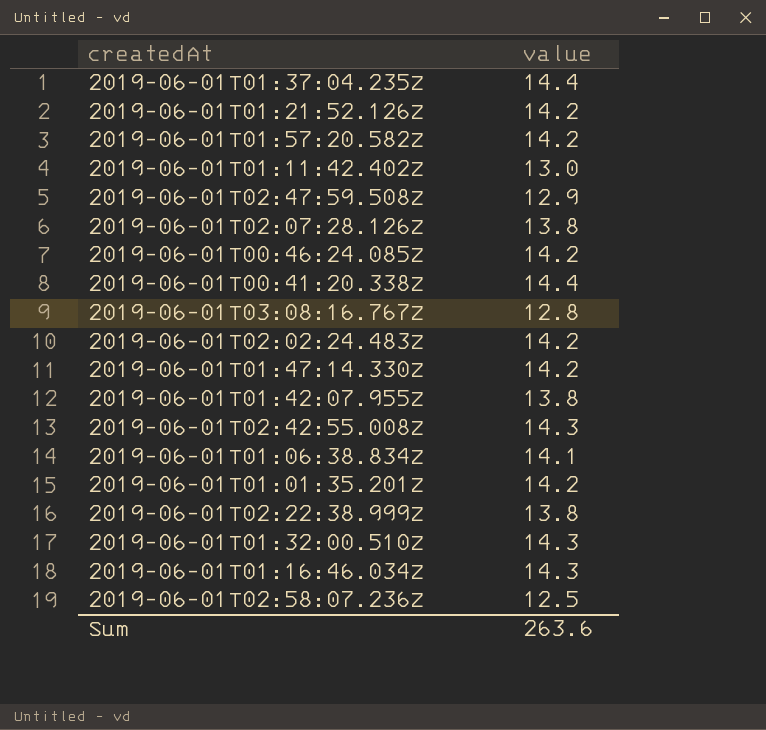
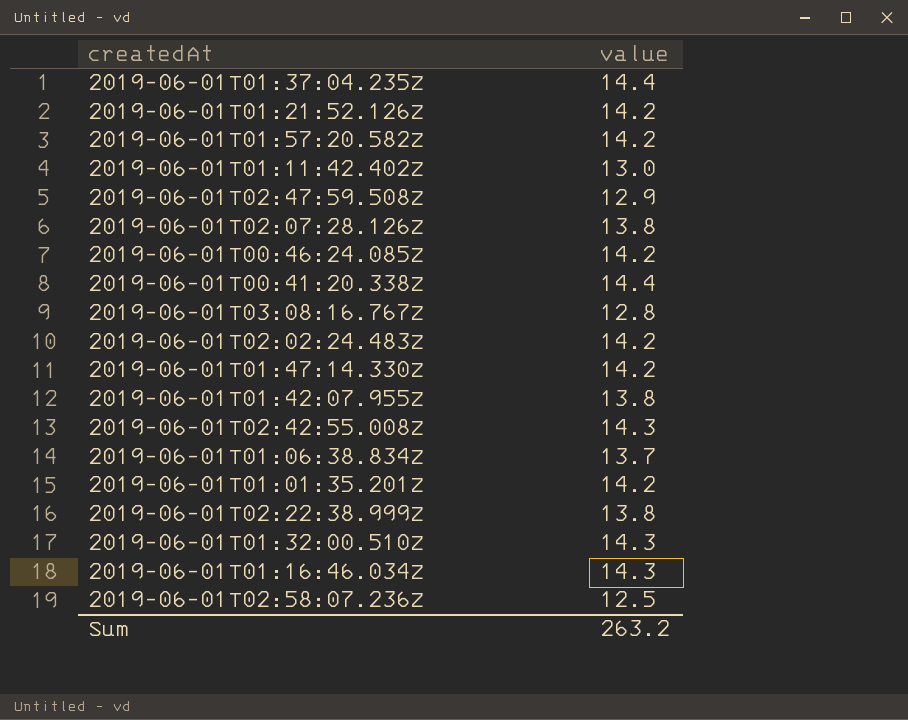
2019-06-01T01:06:38.834Z | value: 14.1 -> 13.7
Sum | value: 263.6 -> 263.2

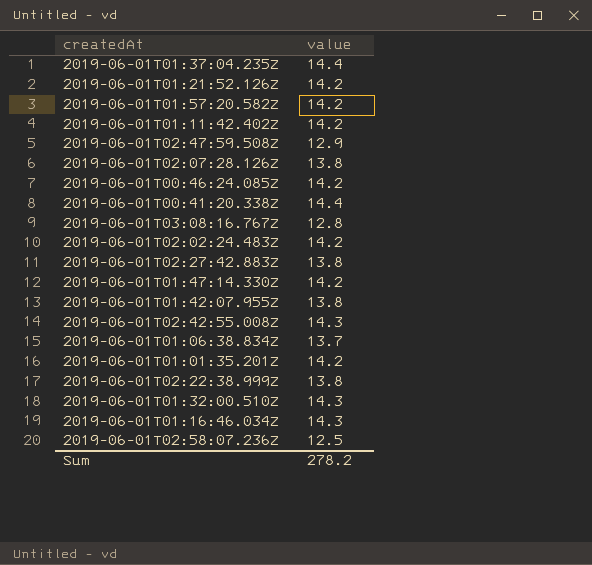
2019-06-01T01:11:42.402Z | value: 13.0 -> 14.2
row 2019-06-01T02:27:42.883Z: none -> 13.8
Sum | value: 263.2 -> 278.2

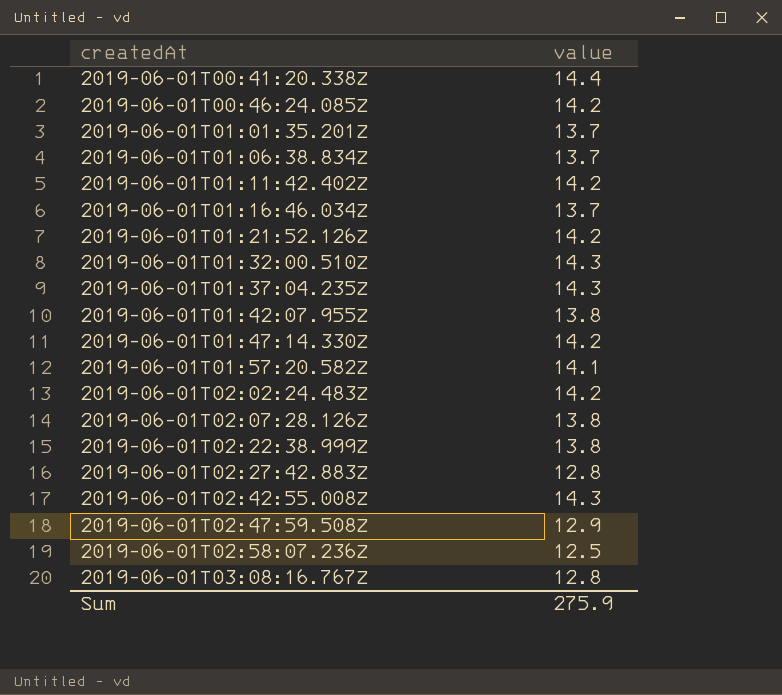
row order: none -> createdAt ascending
2019-06-01T01:01:35.201Z | value: 14.2 -> 13.7
2019-06-01T01:16:46.034Z | value: 14.3 -> 13.7
2019-06-01T01:37:04.235Z | value: 14.4 -> 14.3
2019-06-01T01:57:20.582Z | value: 14.2 -> 14.1
2019-06-01T02:27:42.883Z | value: 13.8 -> 12.8
Sum | value: 278.2 -> 275.9

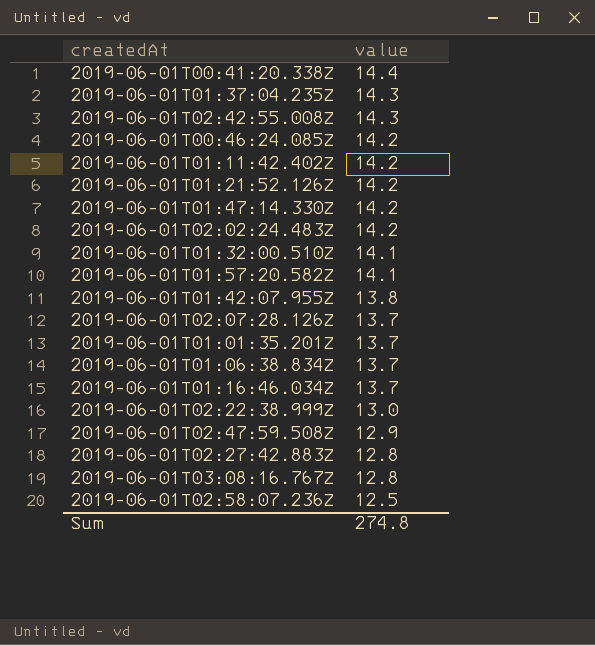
row order: createdAt ascending -> value descending
2019-06-01T01:32:00.510Z | value: 14.3 -> 14.1
2019-06-01T02:07:28.126Z | value: 13.8 -> 13.7
2019-06-01T02:22:38.999Z | value: 13.8 -> 13.0
Sum | value: 275.9 -> 274.8

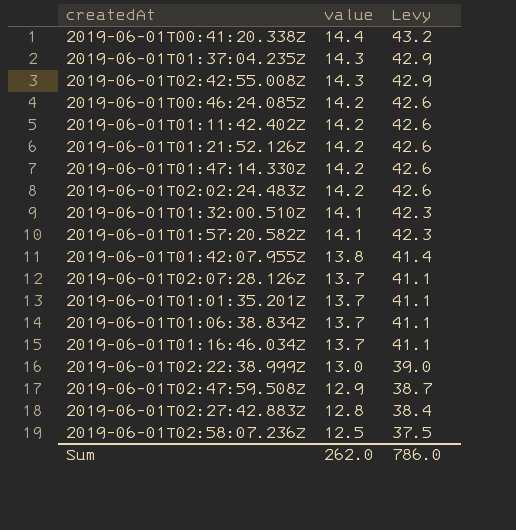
column Levy | formula: none -> [value] * 3
row 2019-06-01T03:08:16.767Z: 12.8 -> none
Sum | value: 274.8 -> 262.0

